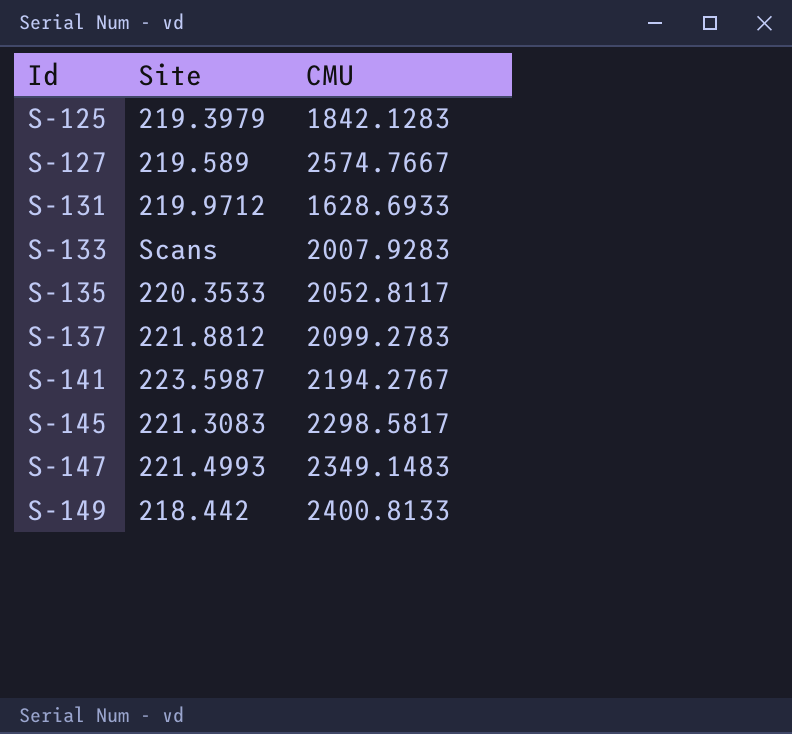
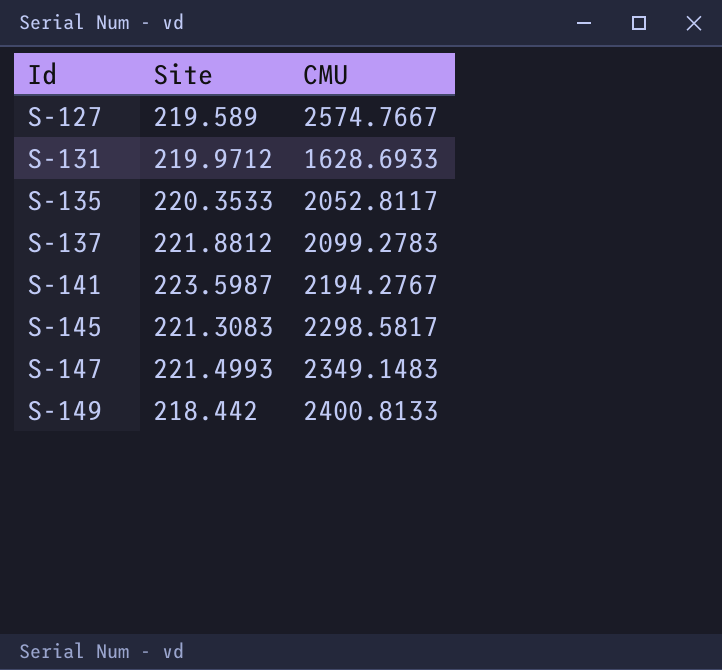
row S-125: 219.3979 | 1842.1283 -> none
row S-133: Scans | 2007.9283 -> none

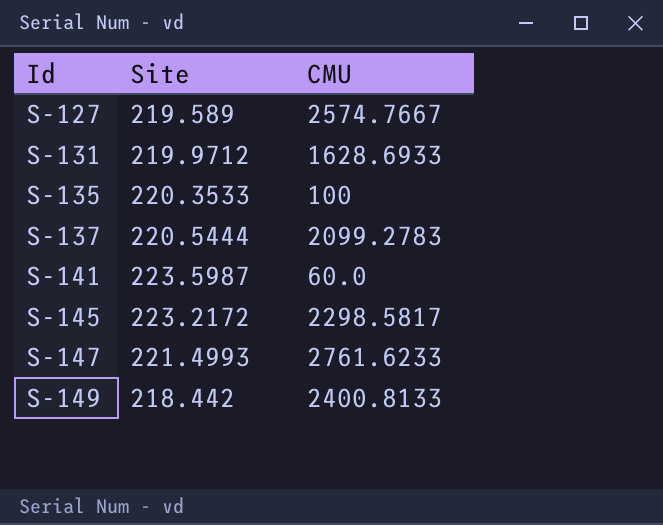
S-135 | CMU: 2052.8117 -> 100
S-137 | Site: 221.8812 -> 220.5444
S-141 | CMU: 2194.2767 -> 60.0
S-145 | Site: 221.3083 -> 223.2172
S-147 | CMU: 2349.1483 -> 2761.6233

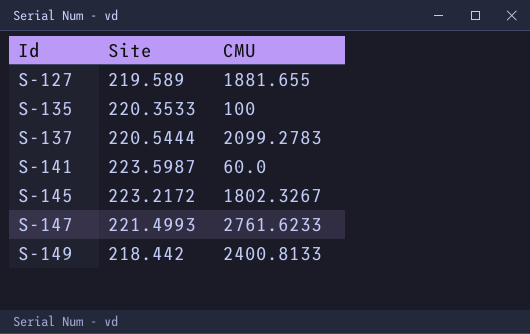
row S-131: 219.9712 | 1628.6933 -> none
S-127 | CMU: 2574.7667 -> 1881.655
S-145 | CMU: 2298.5817 -> 1802.3267

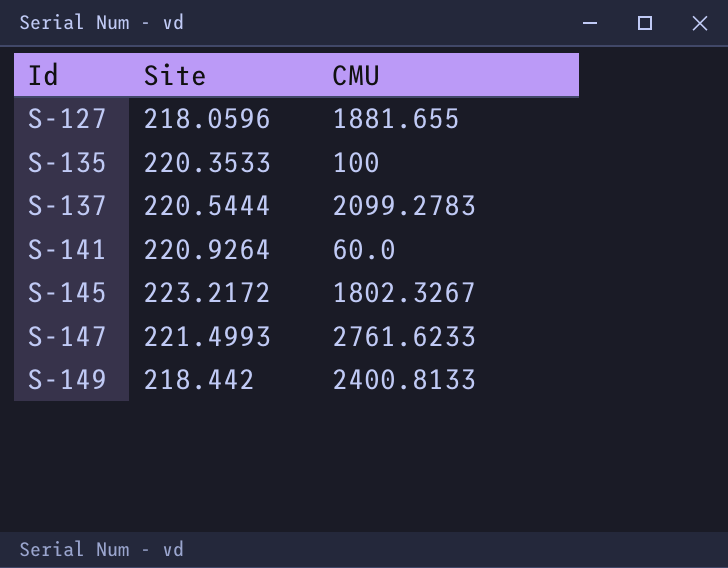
S-127 | Site: 219.589 -> 218.0596
S-141 | Site: 223.5987 -> 220.9264

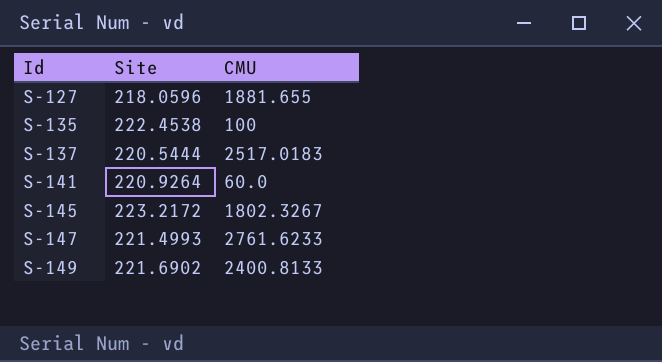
S-135 | Site: 220.3533 -> 222.4538
S-137 | CMU: 2099.2783 -> 2517.0183
S-149 | Site: 218.442 -> 221.6902

